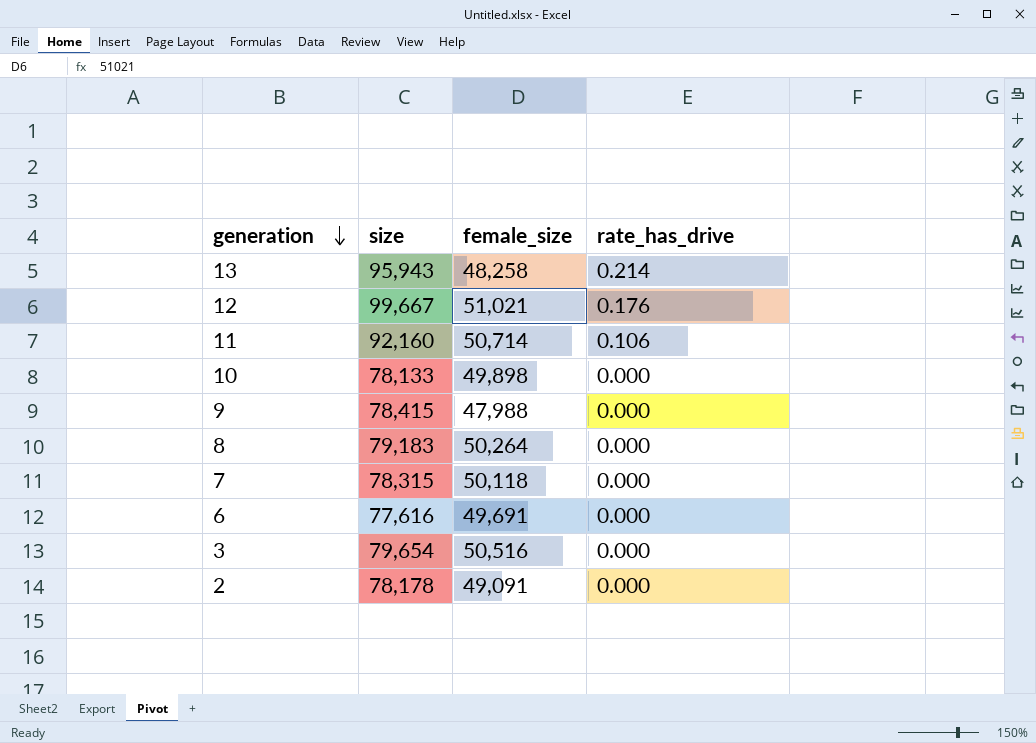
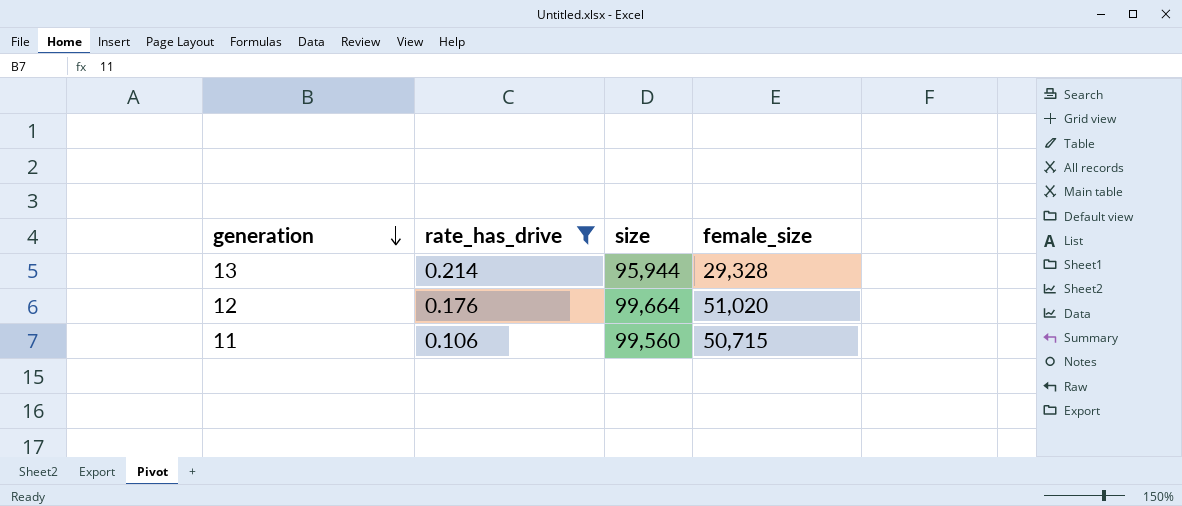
filter: none -> rate_has_drive != 0.000
column rate_has_drive | position: 4 -> 2
13 | size: 95,943 -> 95,944
13 | female_size: 48,258 -> 29,328
12 | size: 99,667 -> 99,664
12 | female_size: 51,021 -> 51,020
11 | size: 92,160 -> 99,560
11 | female_size: 50,714 -> 50,715

